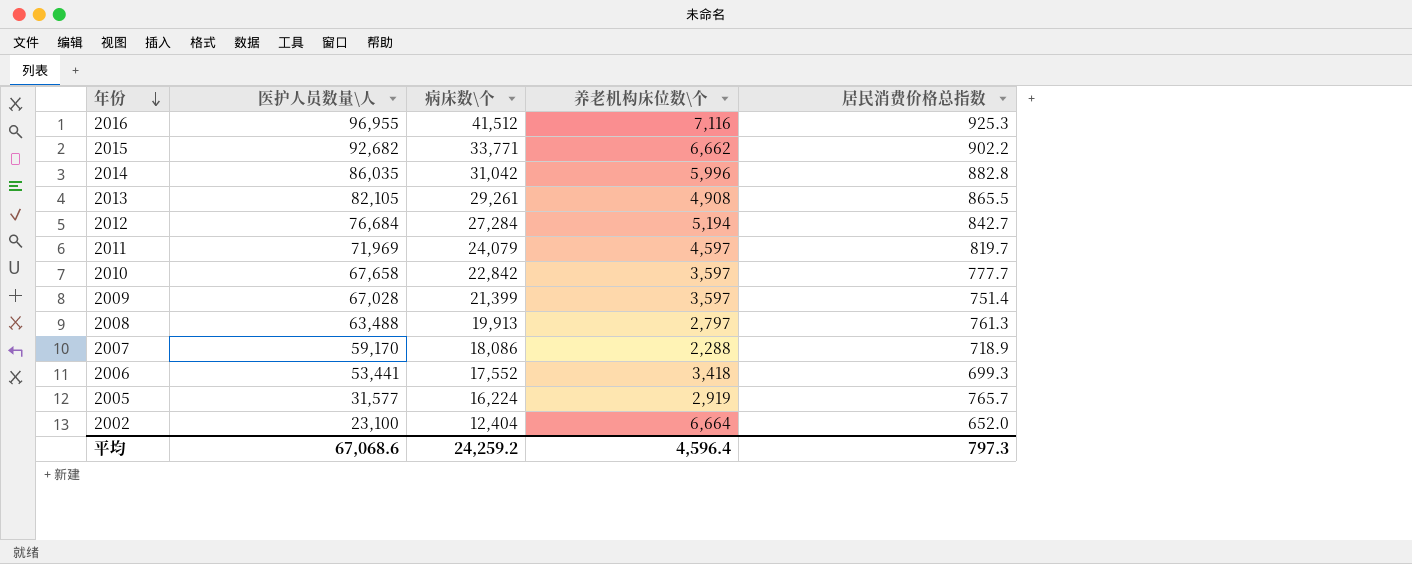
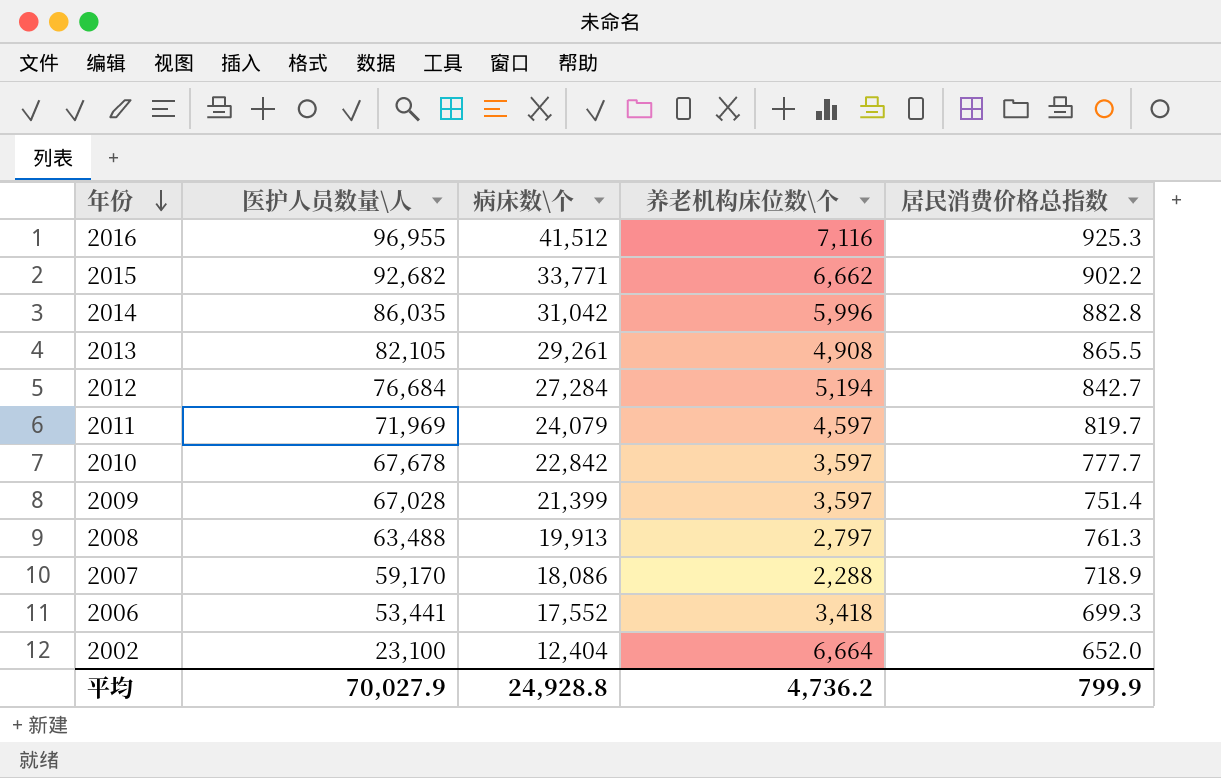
row 2005: 31,577 | 16,224 | 2,919 | 765.7 -> none
2010 | 医护人员数量\人: 67,658 -> 67,678
平均 | 医护人员数量\人: 67,068.6 -> 70,027.9
平均 | 病床数\个: 24,259.2 -> 24,928.8
平均 | 养老机构床位数\个: 4,596.4 -> 4,736.2
平均 | 居民消费价格总指数: 797.3 -> 799.9

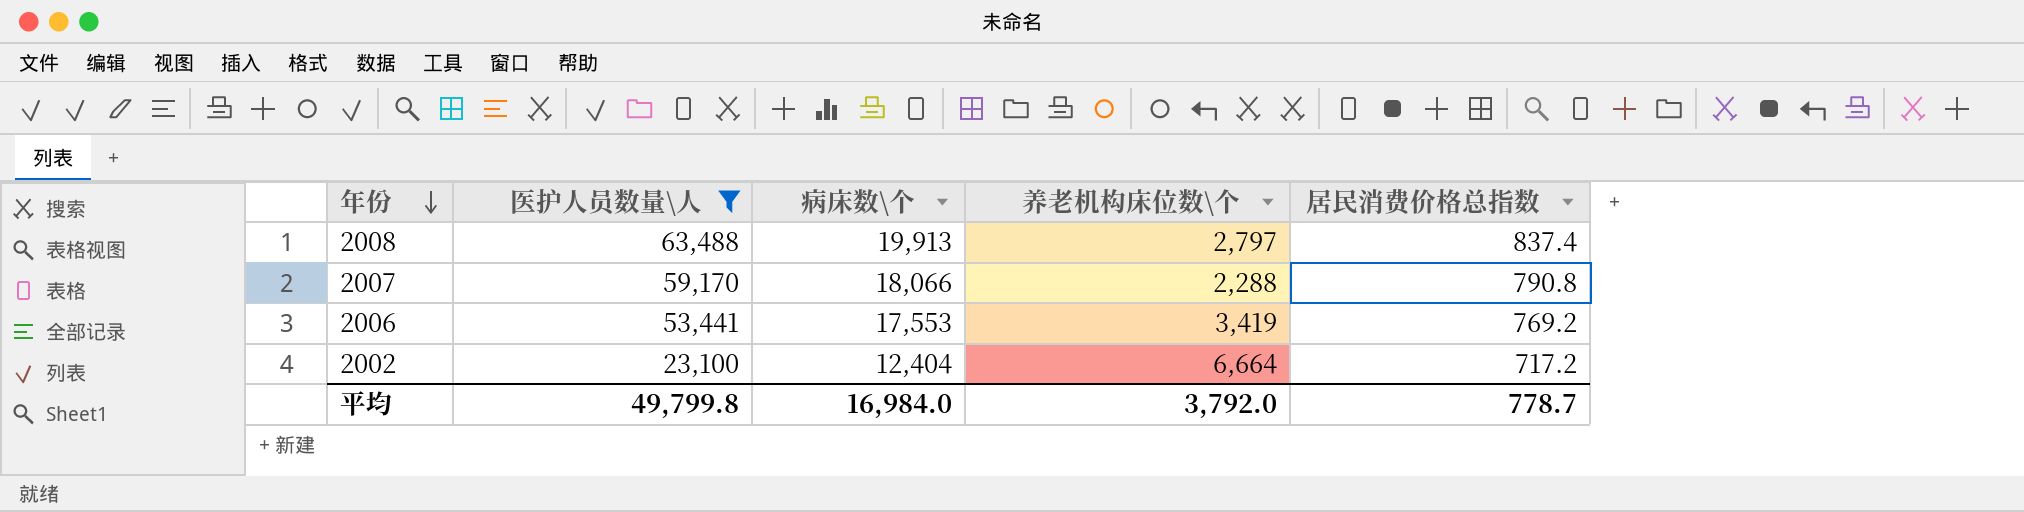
filter: none -> 医护人员数量\人 <= 63,488
2008 | 居民消费价格总指数: 761.3 -> 837.4
2007 | 病床数\个: 18,086 -> 18,066
2007 | 居民消费价格总指数: 718.9 -> 790.8
2006 | 病床数\个: 17,552 -> 17,553
2006 | 养老机构床位数\个: 3,418 -> 3,419
2006 | 居民消费价格总指数: 699.3 -> 769.2
2002 | 居民消费价格总指数: 652.0 -> 717.2
平均 | 医护人员数量\人: 70,027.9 -> 49,799.8
平均 | 病床数\个: 24,928.8 -> 16,984.0
平均 | 养老机构床位数\个: 4,736.2 -> 3,792.0
平均 | 居民消费价格总指数: 799.9 -> 778.7

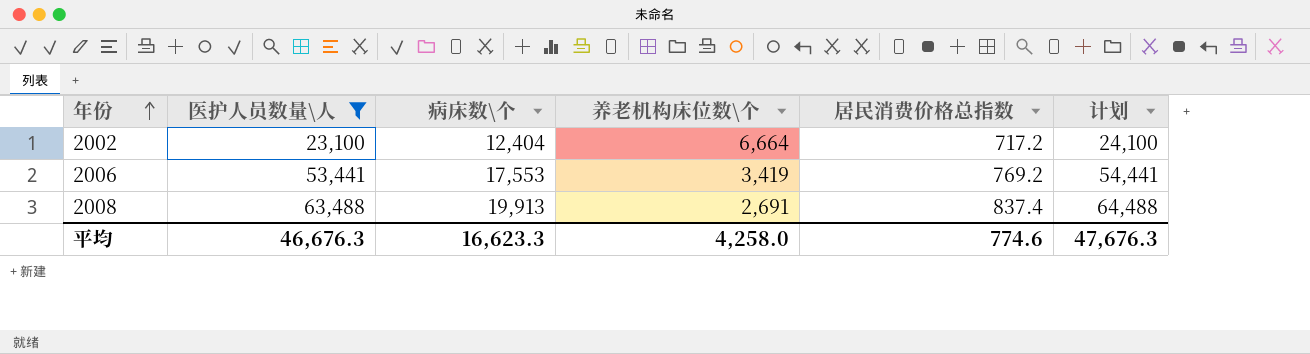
row order: 年份 descending -> 年份 ascending
column 计划 | formula: none -> [医护人员数量\人] + 1000
row 2007: 59,170 | 18,066 | 2,288 | 790.8 -> none
2008 | 养老机构床位数\个: 2,797 -> 2,691
平均 | 医护人员数量\人: 49,799.8 -> 46,676.3
平均 | 病床数\个: 16,984.0 -> 16,623.3
平均 | 养老机构床位数\个: 3,792.0 -> 4,258.0
平均 | 居民消费价格总指数: 778.7 -> 774.6

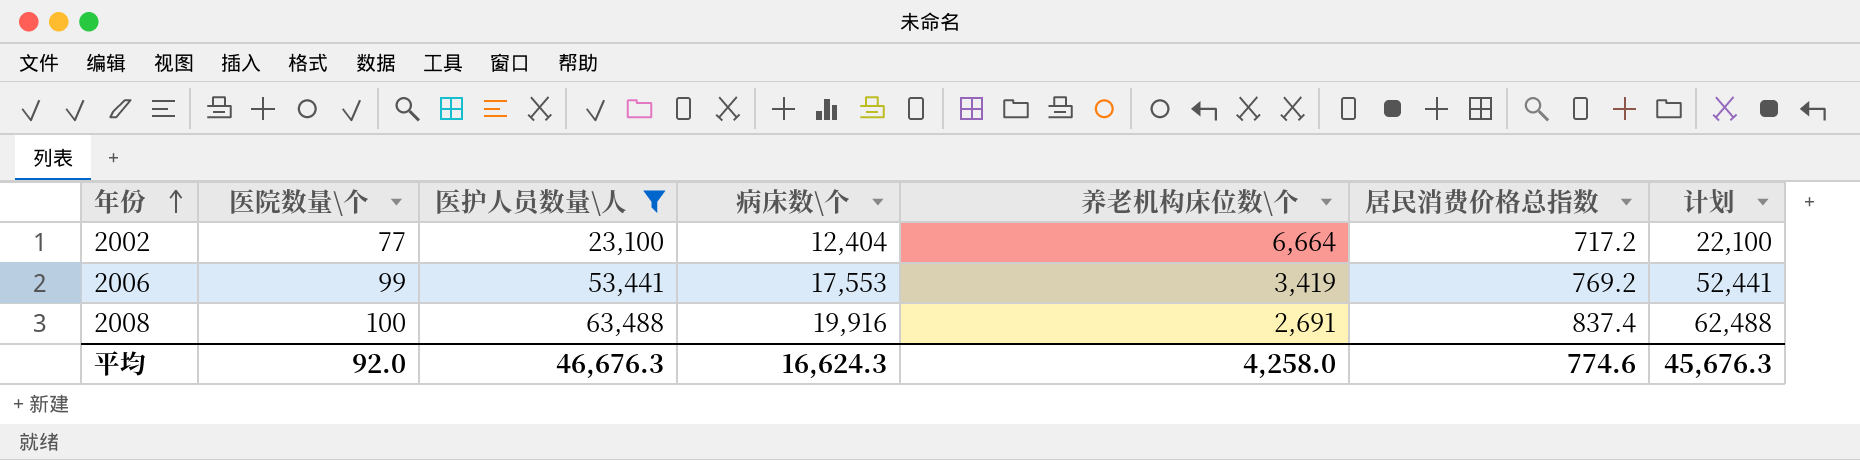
column 医院数量\个 | position: none -> 2
column 计划 | formula: [医护人员数量\人] + 1000 -> [医护人员数量\人] - 1000
2008 | 病床数\个: 19,913 -> 19,916
平均 | 病床数\个: 16,623.3 -> 16,624.3
平均 | 计划: 47,676.3 -> 45,676.3

